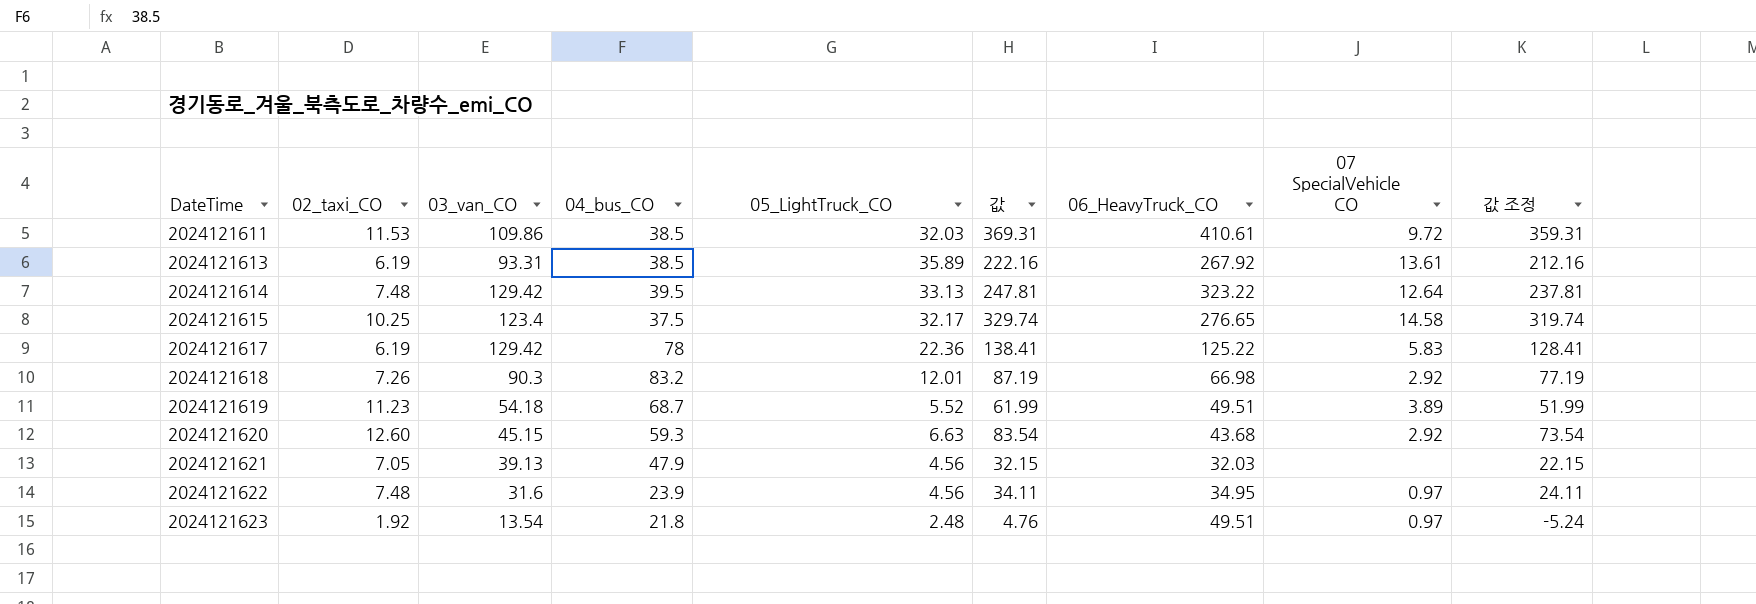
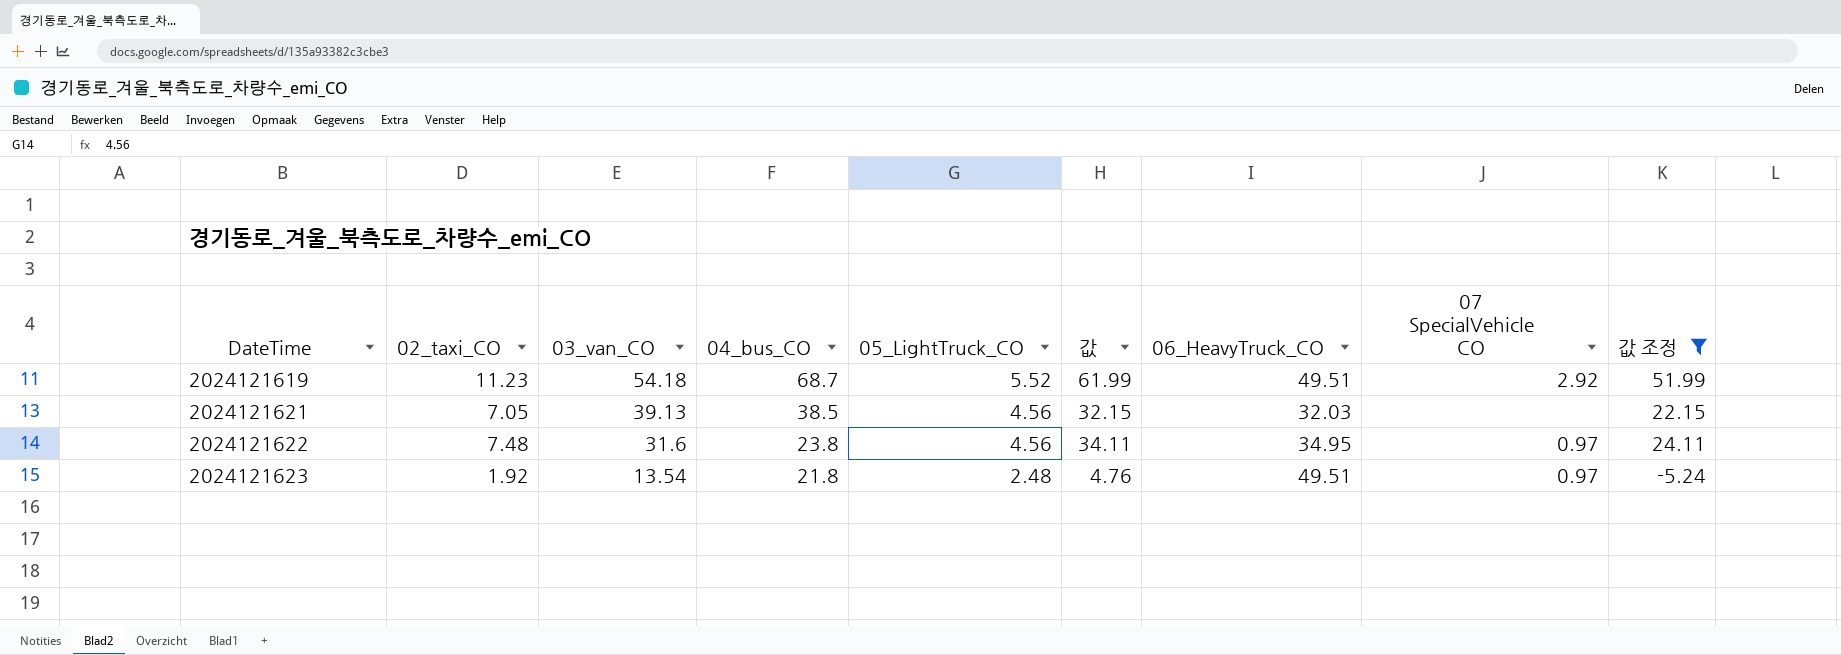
filter: none -> 값 조정 <= 51.99
2024121619 | 07 SpecialVehicle CO: 3.89 -> 2.92
2024121621 | 04_bus_CO: 47.9 -> 38.5
2024121622 | 04_bus_CO: 23.9 -> 23.8

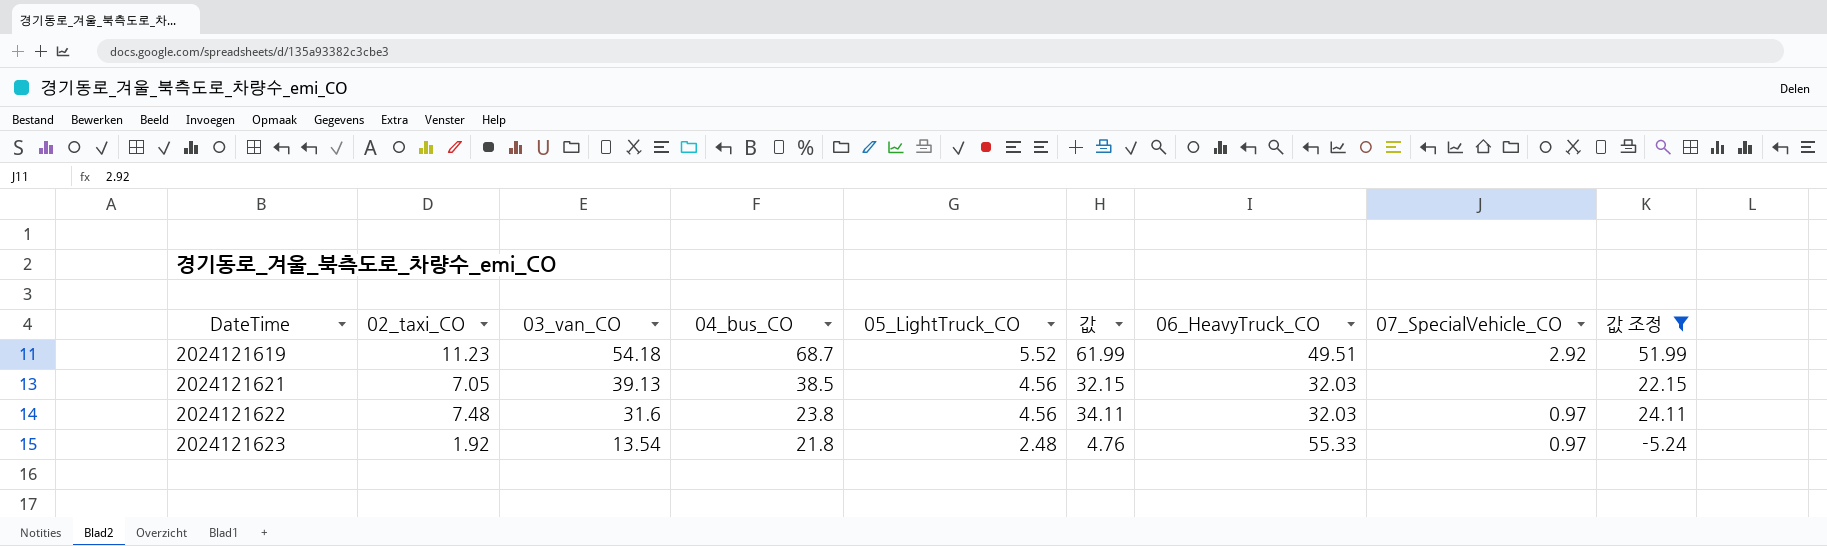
column name: 07 SpecialVehicle CO -> 07_SpecialVehicle_CO
2024121622 | 06_HeavyTruck_CO: 34.95 -> 32.03
2024121623 | 06_HeavyTruck_CO: 49.51 -> 55.33

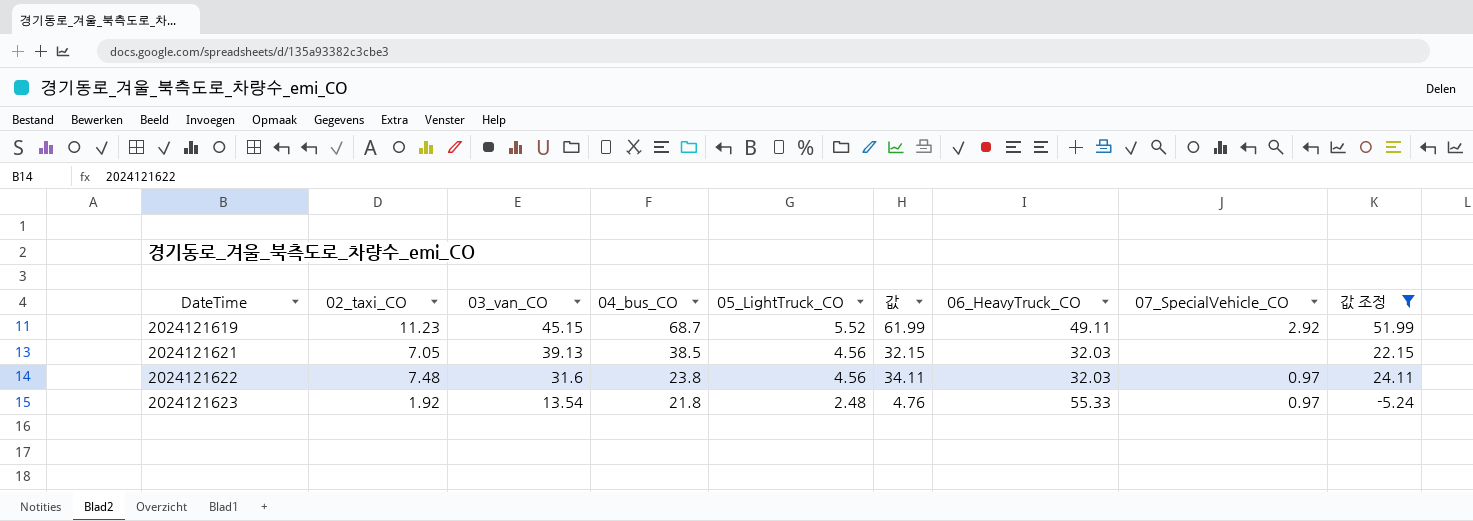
2024121619 | 03_van_CO: 54.18 -> 45.15
2024121619 | 06_HeavyTruck_CO: 49.51 -> 49.11

